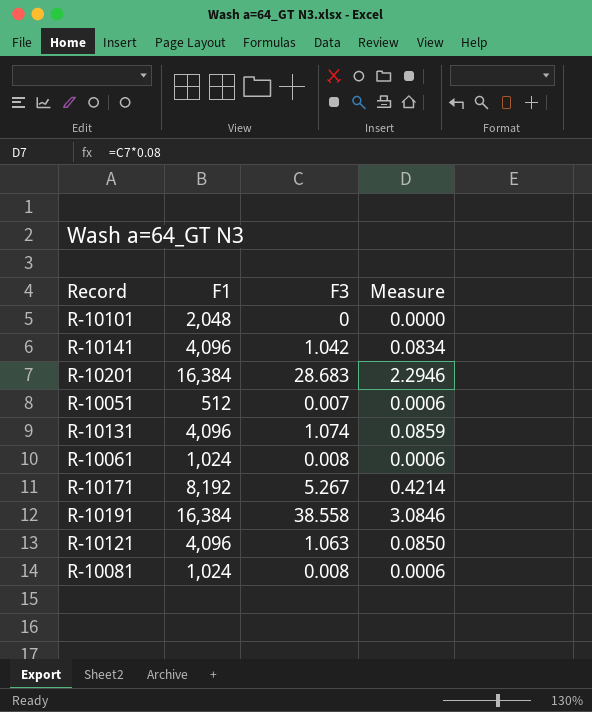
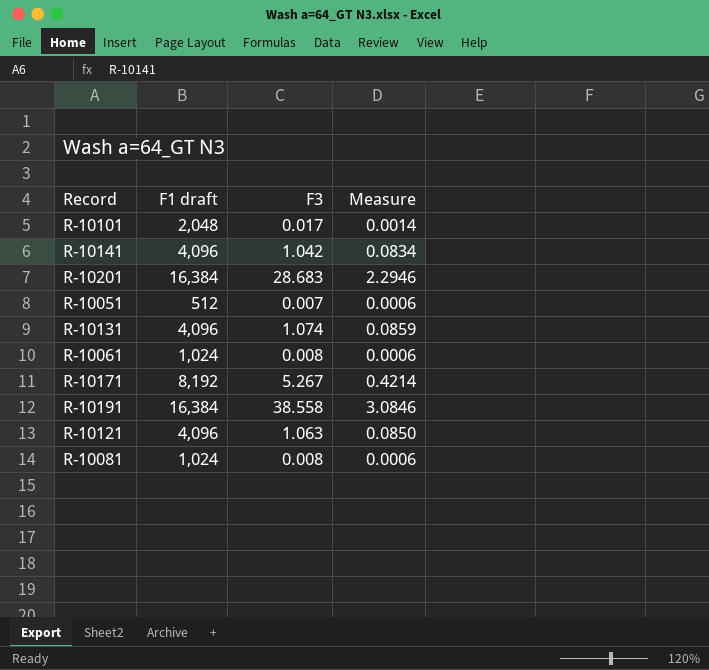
column name: F1 -> F1 draft
R-10101 | F3: 0 -> 0.017
R-10101 | Measure: 0.0000 -> 0.0014

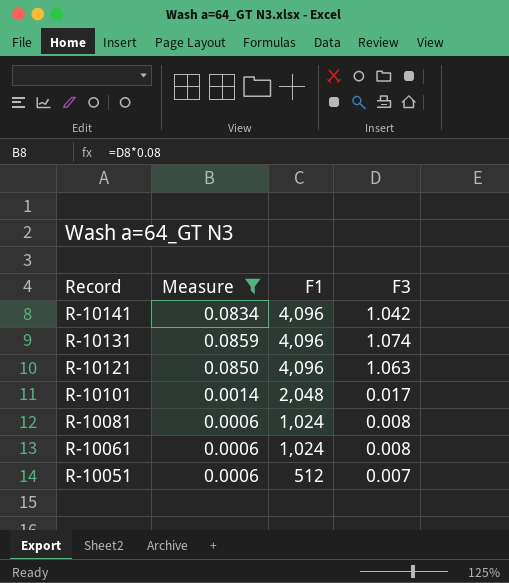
filter: none -> Measure <= 0.0859
row order: none -> Record descending
column Measure | position: 4 -> 2
column name: F1 draft -> F1

